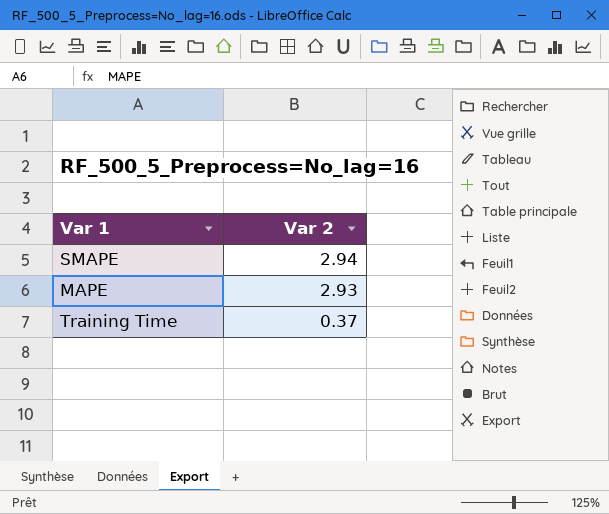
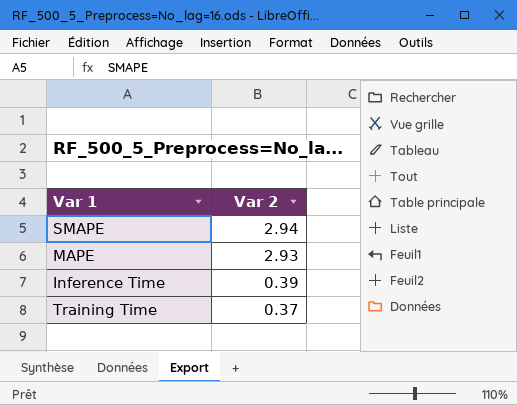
row Inference Time: none -> 0.39

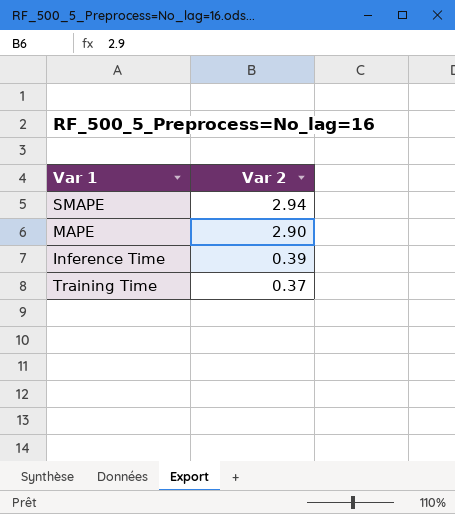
MAPE | Var 2: 2.93 -> 2.90

